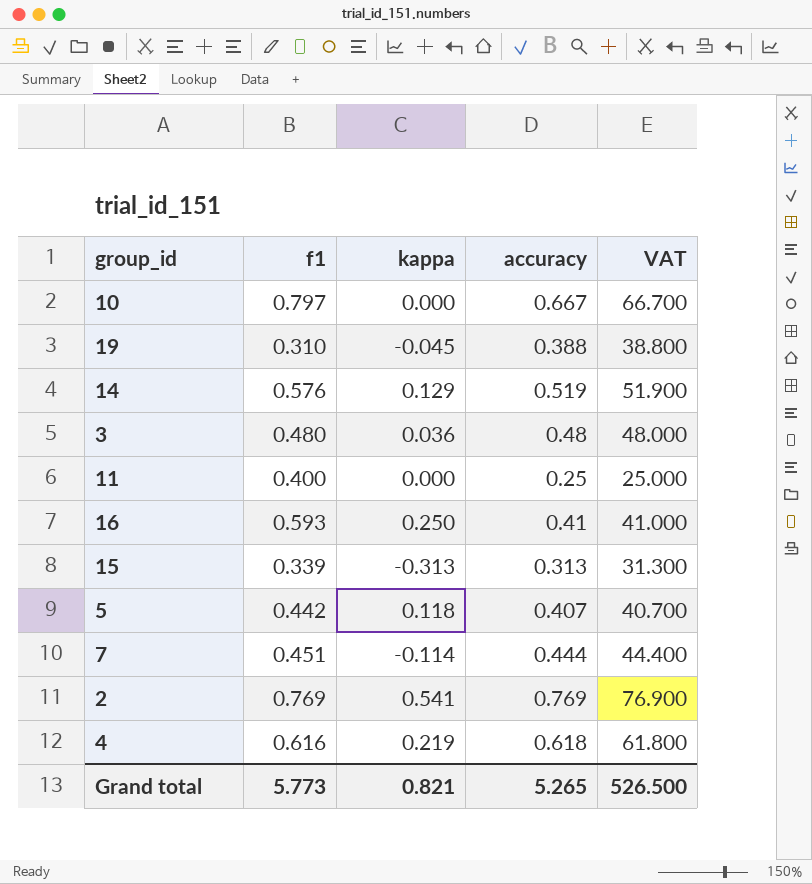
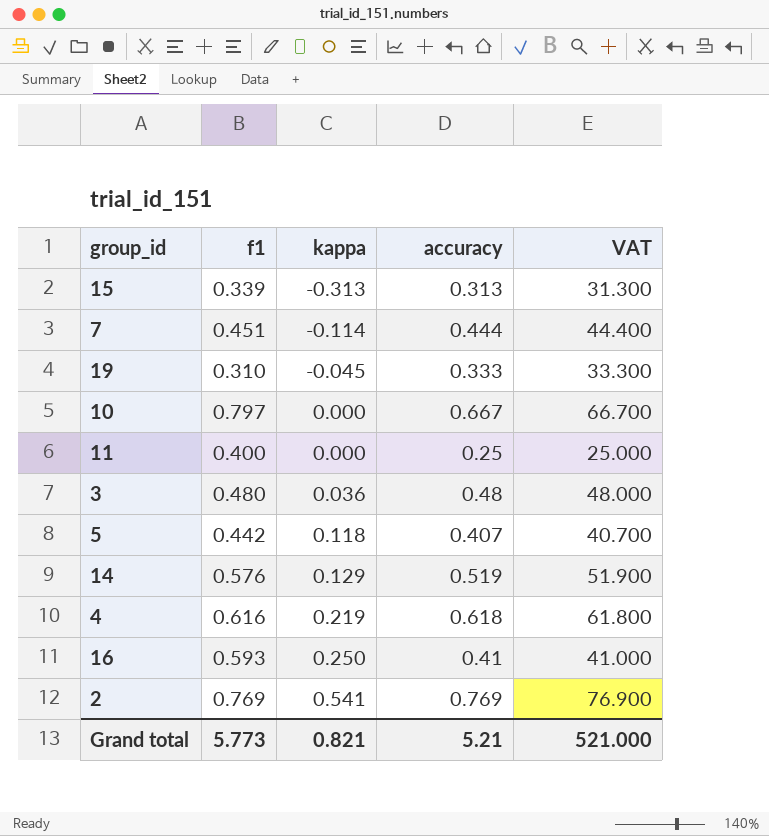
row order: none -> kappa ascending
19 | accuracy: 0.388 -> 0.333
19 | VAT: 38.800 -> 33.300
Grand total | accuracy: 5.265 -> 5.21
Grand total | VAT: 526.500 -> 521.000

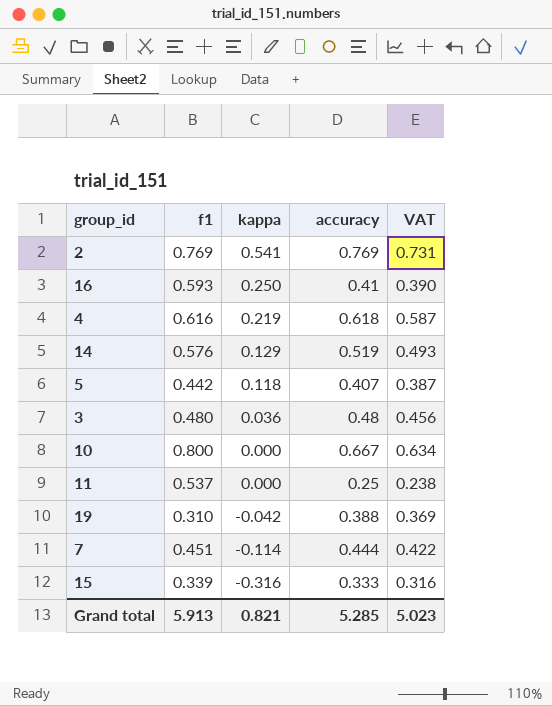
row order: kappa ascending -> kappa descending
column VAT | formula: [accuracy] * 100 -> [accuracy] * 0.95
10 | f1: 0.797 -> 0.800
11 | f1: 0.400 -> 0.537
19 | kappa: -0.045 -> -0.042
19 | accuracy: 0.333 -> 0.388
15 | kappa: -0.313 -> -0.316
15 | accuracy: 0.313 -> 0.333
Grand total | f1: 5.773 -> 5.913
Grand total | accuracy: 5.21 -> 5.285
Grand total | VAT: 521.000 -> 5.023

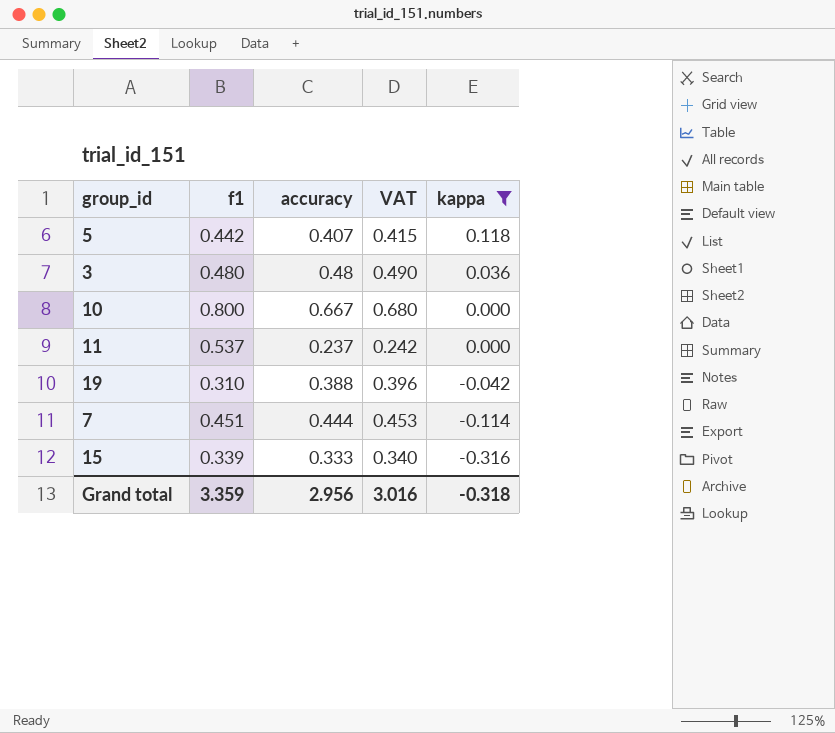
filter: none -> kappa <= 0.118
column VAT | formula: [accuracy] * 0.95 -> [accuracy] * 1.02
column kappa | position: 3 -> 5
11 | accuracy: 0.25 -> 0.237
Grand total | f1: 5.913 -> 3.359
Grand total | accuracy: 5.285 -> 2.956
Grand total | VAT: 5.023 -> 3.016
Grand total | kappa: 0.821 -> -0.318

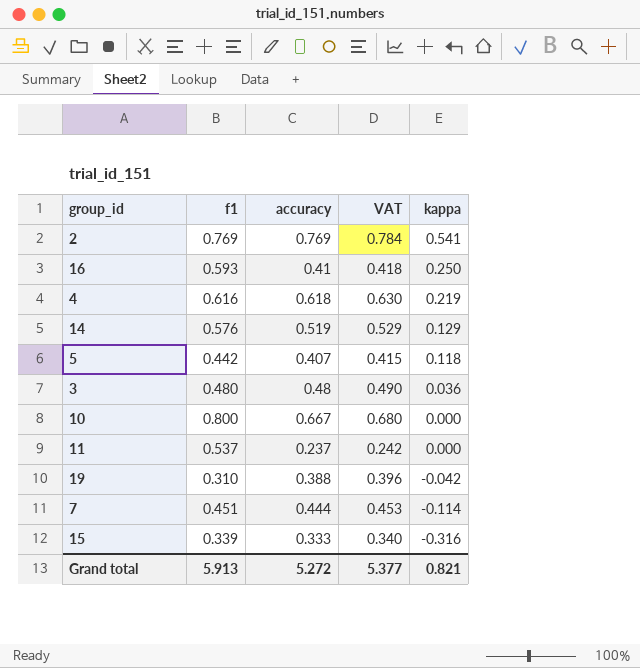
filter: kappa <= 0.118 -> none
Grand total | f1: 3.359 -> 5.913
Grand total | accuracy: 2.956 -> 5.272
Grand total | VAT: 3.016 -> 5.377
Grand total | kappa: -0.318 -> 0.821

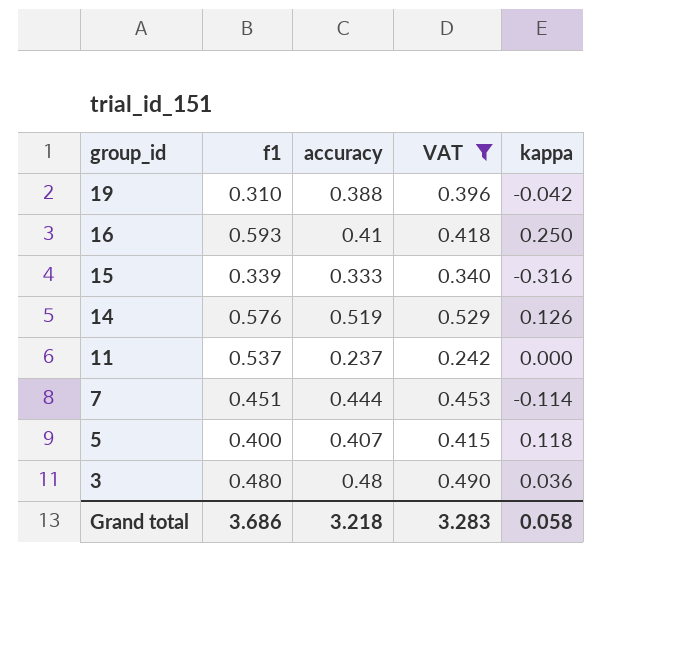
filter: none -> VAT <= 0.529
row order: kappa descending -> group_id descending
14 | kappa: 0.129 -> 0.126
5 | f1: 0.442 -> 0.400
Grand total | f1: 5.913 -> 3.686
Grand total | accuracy: 5.272 -> 3.218
Grand total | VAT: 5.377 -> 3.283
Grand total | kappa: 0.821 -> 0.058

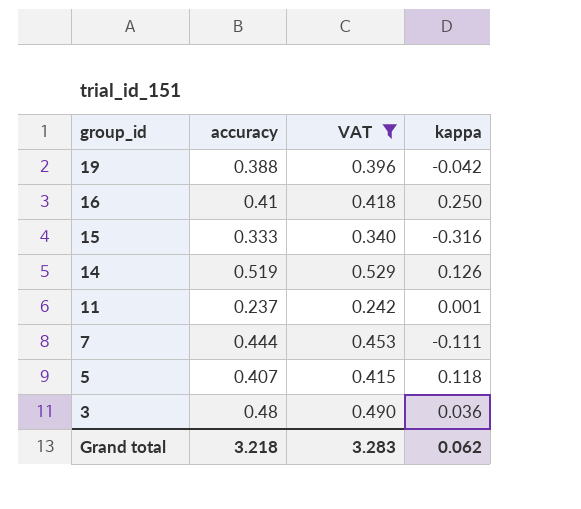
column f1 | position: 2 -> none
11 | kappa: 0.000 -> 0.001
7 | kappa: -0.114 -> -0.111
Grand total | kappa: 0.058 -> 0.062

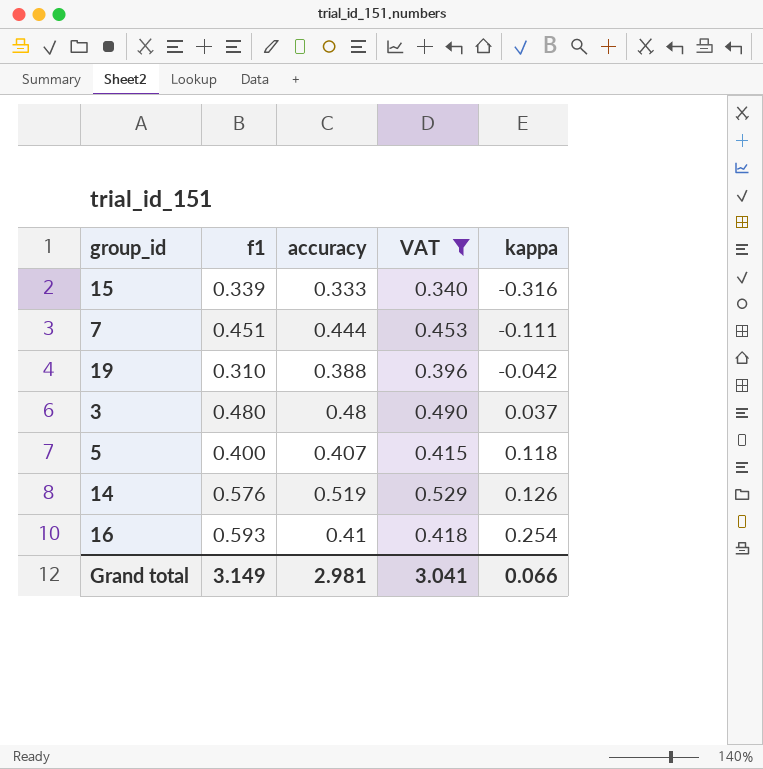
row order: group_id descending -> kappa ascending
column f1 | position: none -> 2
row 11: 0.237 | 0.242 | 0.001 -> none
3 | kappa: 0.036 -> 0.037
16 | kappa: 0.250 -> 0.254
Grand total | accuracy: 3.218 -> 2.981
Grand total | VAT: 3.283 -> 3.041
Grand total | kappa: 0.062 -> 0.066

